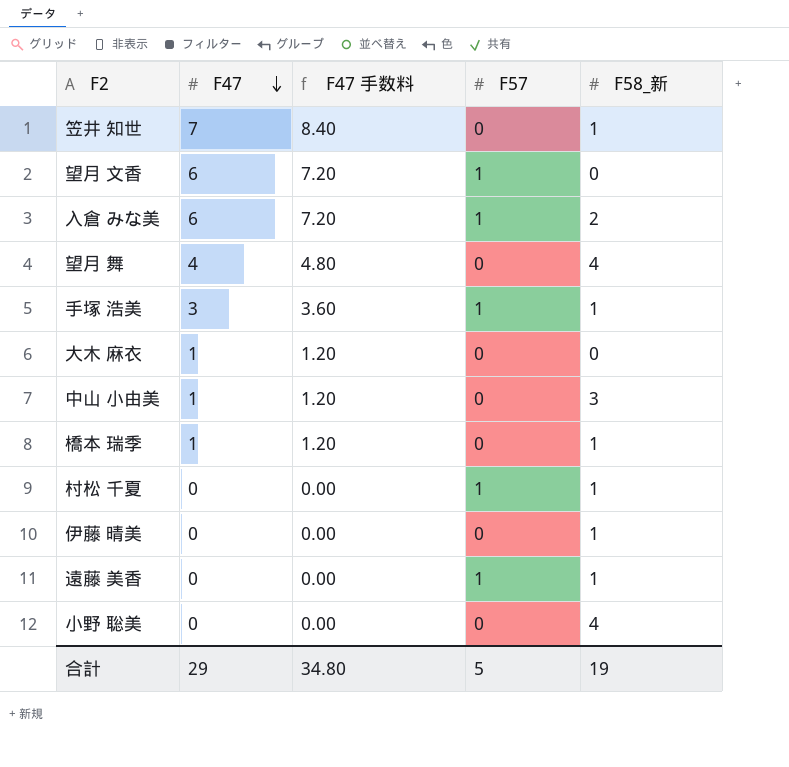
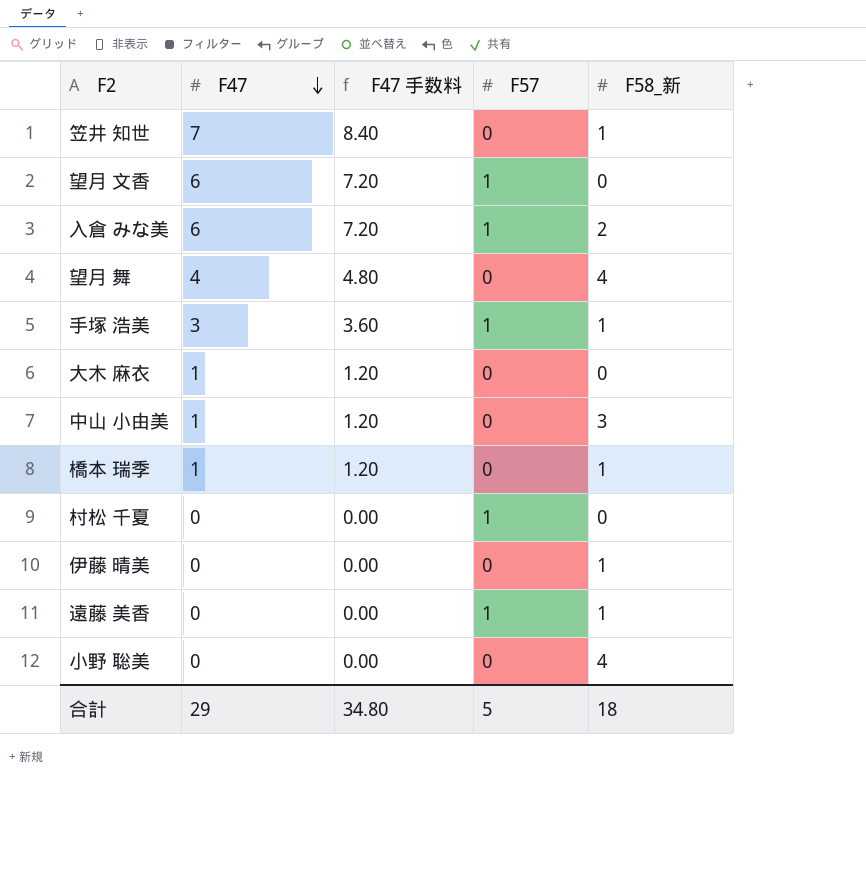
村松 千夏 | F58_新: 1 -> 0
合計 | F58_新: 19 -> 18

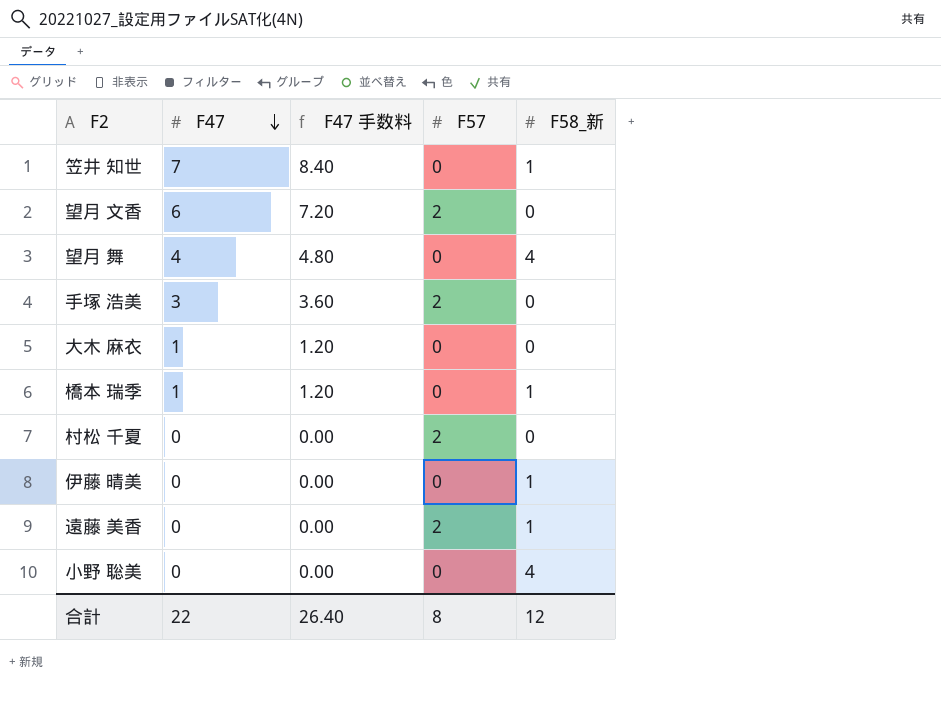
row 入倉 みな美: 6 | 7.20 | 1 | 2 -> none
row 中山 小由美: 1 | 1.20 | 0 | 3 -> none
望月 文香 | F57: 1 -> 2
手塚 浩美 | F57: 1 -> 2
手塚 浩美 | F58_新: 1 -> 0
村松 千夏 | F57: 1 -> 2
遠藤 美香 | F57: 1 -> 2
合計 | F47: 29 -> 22
合計 | F47 手数料: 34.80 -> 26.40
合計 | F57: 5 -> 8
合計 | F58_新: 18 -> 12

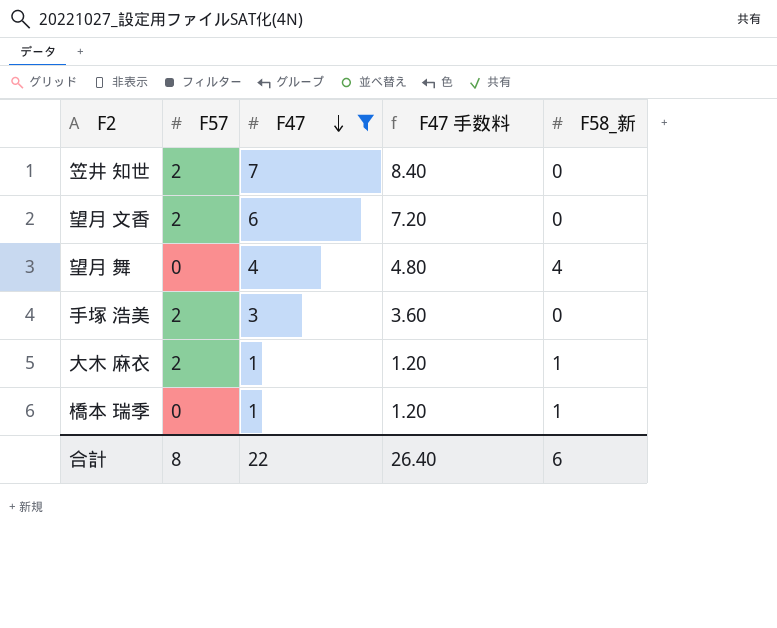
filter: none -> F47 != 0
column F57 | position: 4 -> 2
笠井 知世 | F57: 0 -> 2
笠井 知世 | F58_新: 1 -> 0
大木 麻衣 | F57: 0 -> 2
大木 麻衣 | F58_新: 0 -> 1
合計 | F58_新: 12 -> 6

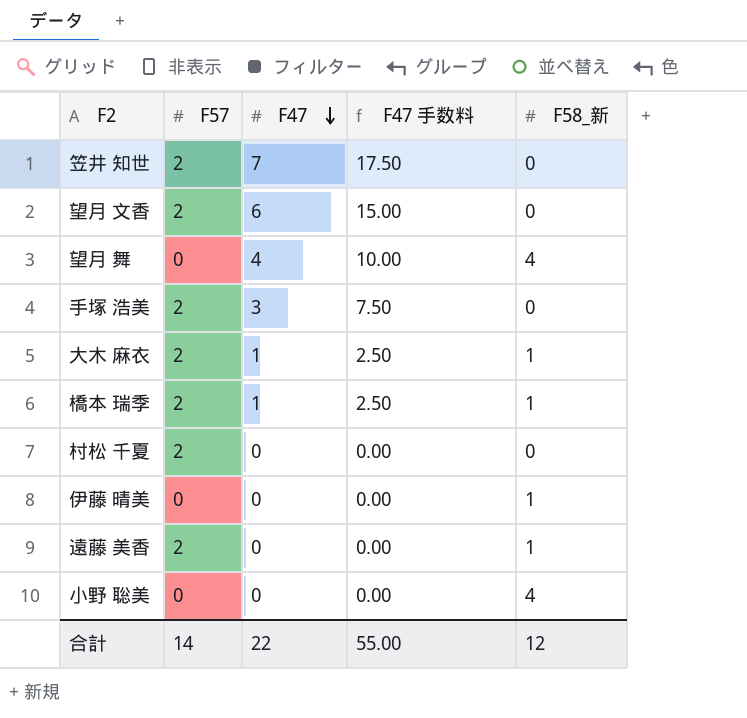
filter: F47 != 0 -> none
column F47 手数料 | formula: [F47] * 1.2 -> [F47] * 2.5
橋本 瑞季 | F57: 0 -> 2
合計 | F57: 8 -> 14
合計 | F47 手数料: 26.40 -> 55.00
合計 | F58_新: 6 -> 12

